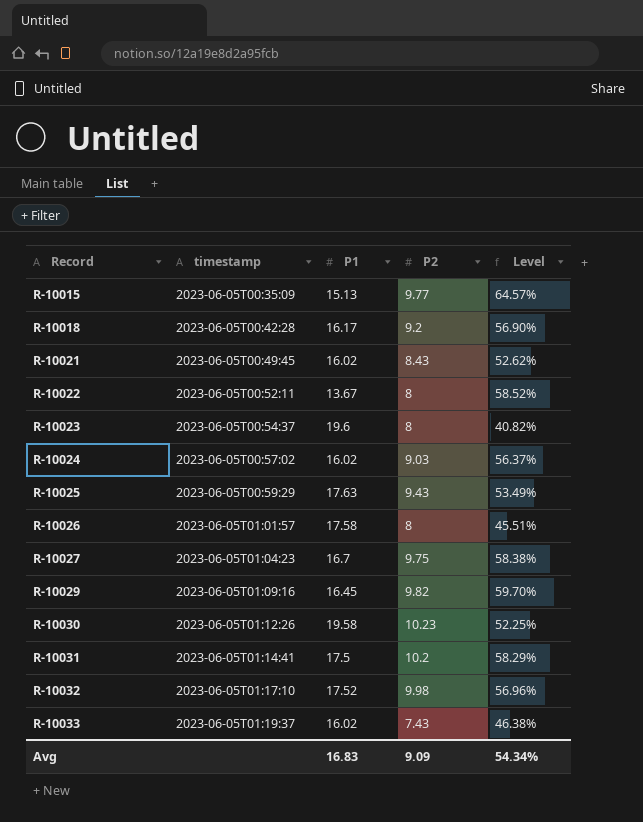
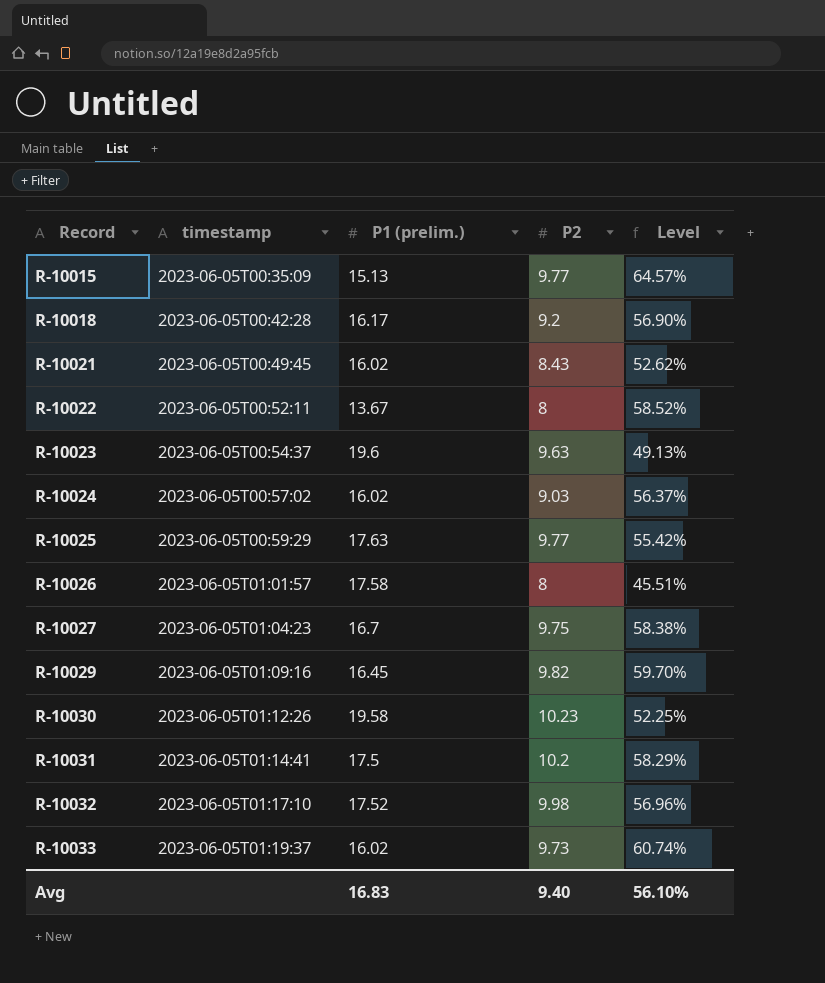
column name: P1 -> P1 (prelim.)
R-10023 | P2: 8 -> 9.63
R-10023 | Level: 40.82% -> 49.13%
R-10025 | P2: 9.43 -> 9.77
R-10025 | Level: 53.49% -> 55.42%
R-10033 | P2: 7.43 -> 9.73
R-10033 | Level: 46.38% -> 60.74%
Avg | P2: 9.09 -> 9.40
Avg | Level: 54.34% -> 56.10%

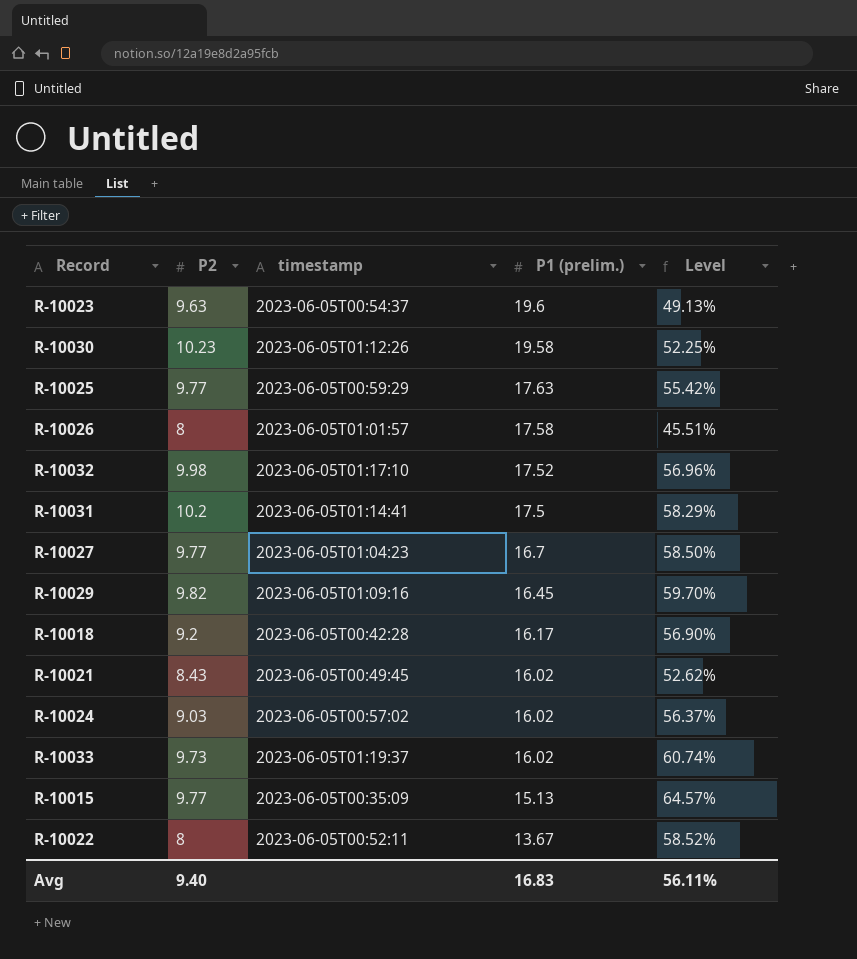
row order: Record ascending -> P1 (prelim.) descending
column P2 | position: 4 -> 2
R-10027 | P2: 9.75 -> 9.77
R-10027 | Level: 58.38% -> 58.50%
Avg | Level: 56.10% -> 56.11%

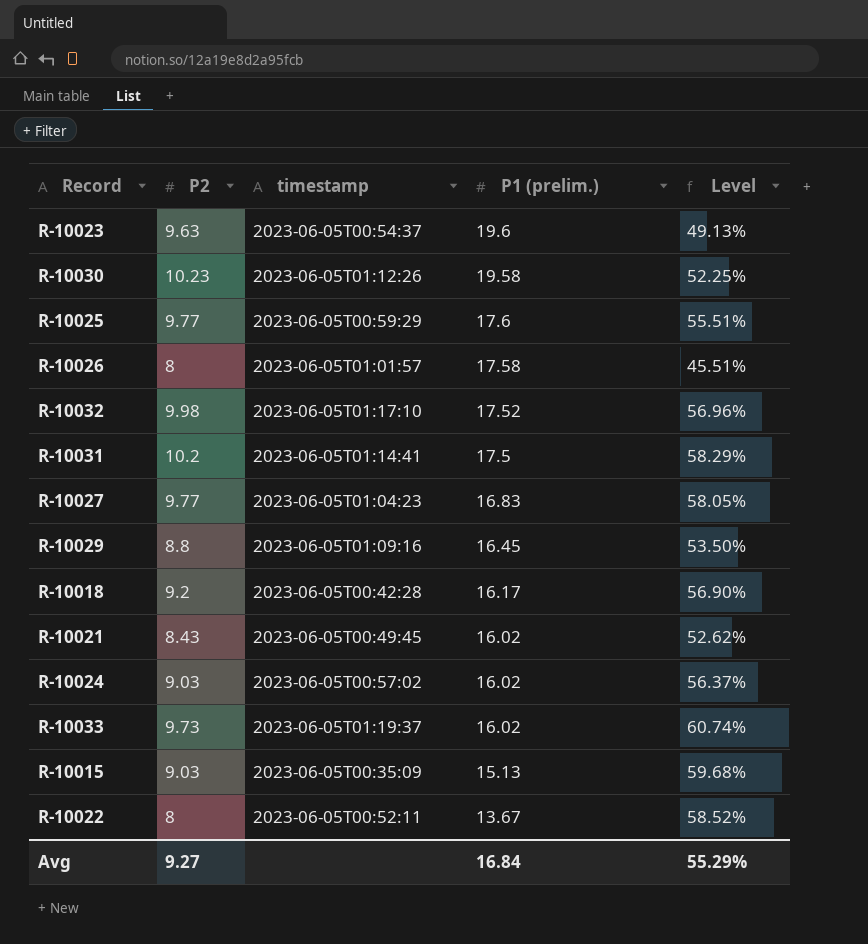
R-10025 | P1 (prelim.): 17.63 -> 17.6
R-10025 | Level: 55.42% -> 55.51%
R-10027 | P1 (prelim.): 16.7 -> 16.83
R-10027 | Level: 58.50% -> 58.05%
R-10029 | P2: 9.82 -> 8.8
R-10029 | Level: 59.70% -> 53.50%
R-10015 | P2: 9.77 -> 9.03
R-10015 | Level: 64.57% -> 59.68%
Avg | P2: 9.40 -> 9.27
Avg | P1 (prelim.): 16.83 -> 16.84
Avg | Level: 56.11% -> 55.29%

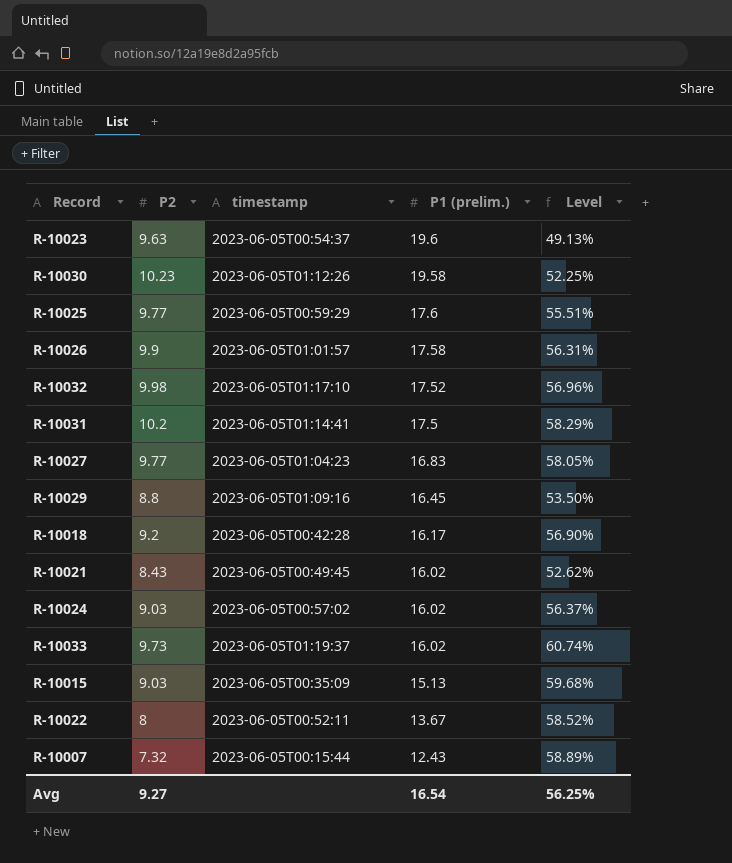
R-10026 | P2: 8 -> 9.9
R-10026 | Level: 45.51% -> 56.31%
row R-10007: none -> 7.32 | 2023-06-05T00:15:44 | 12.43 | 58.89%
Avg | P1 (prelim.): 16.84 -> 16.54
Avg | Level: 55.29% -> 56.25%

